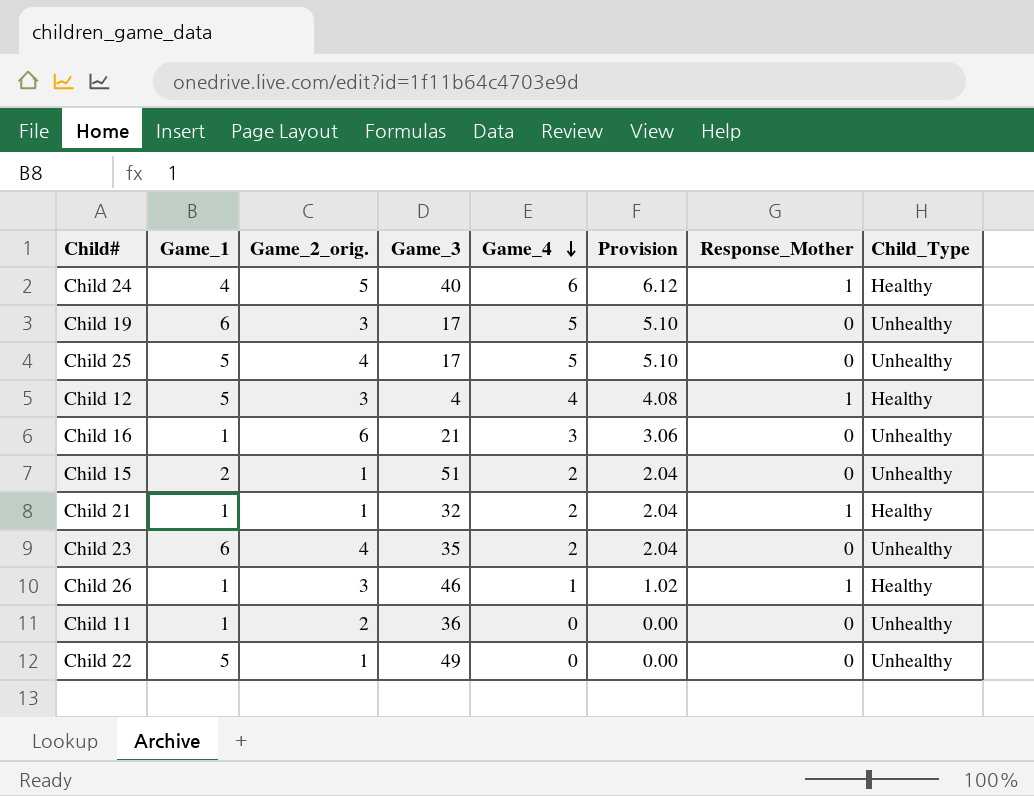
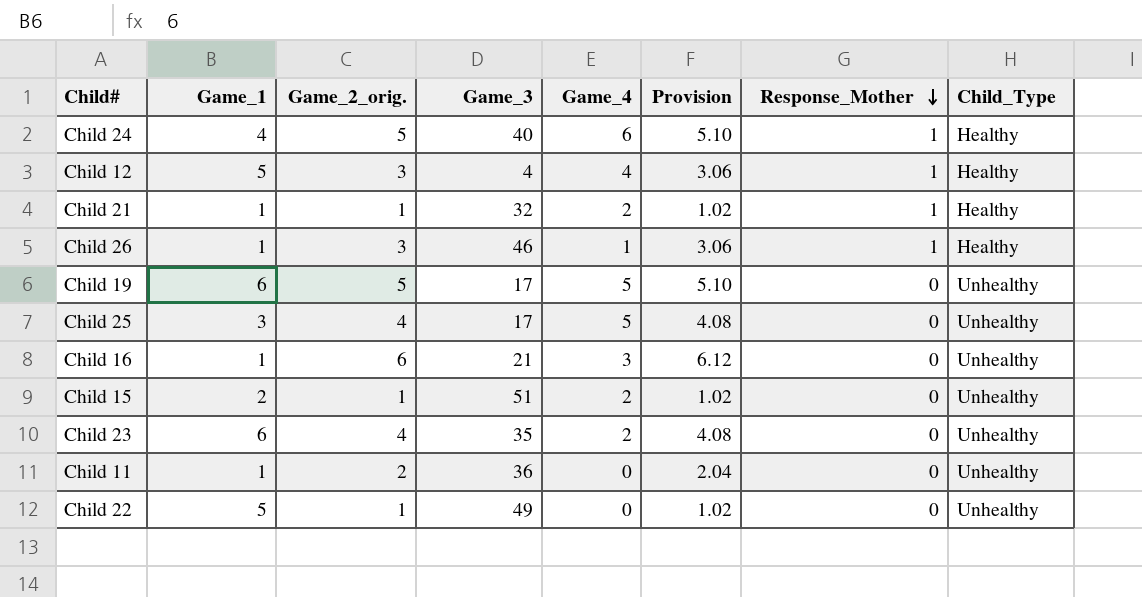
row order: Game_4 descending -> Response_Mother descending
column Provision | formula: [Game_4] * 1.02 -> [Game_2_orig.] * 1.02
Child 19 | Game_2_orig.: 3 -> 5
Child 25 | Game_1: 5 -> 3

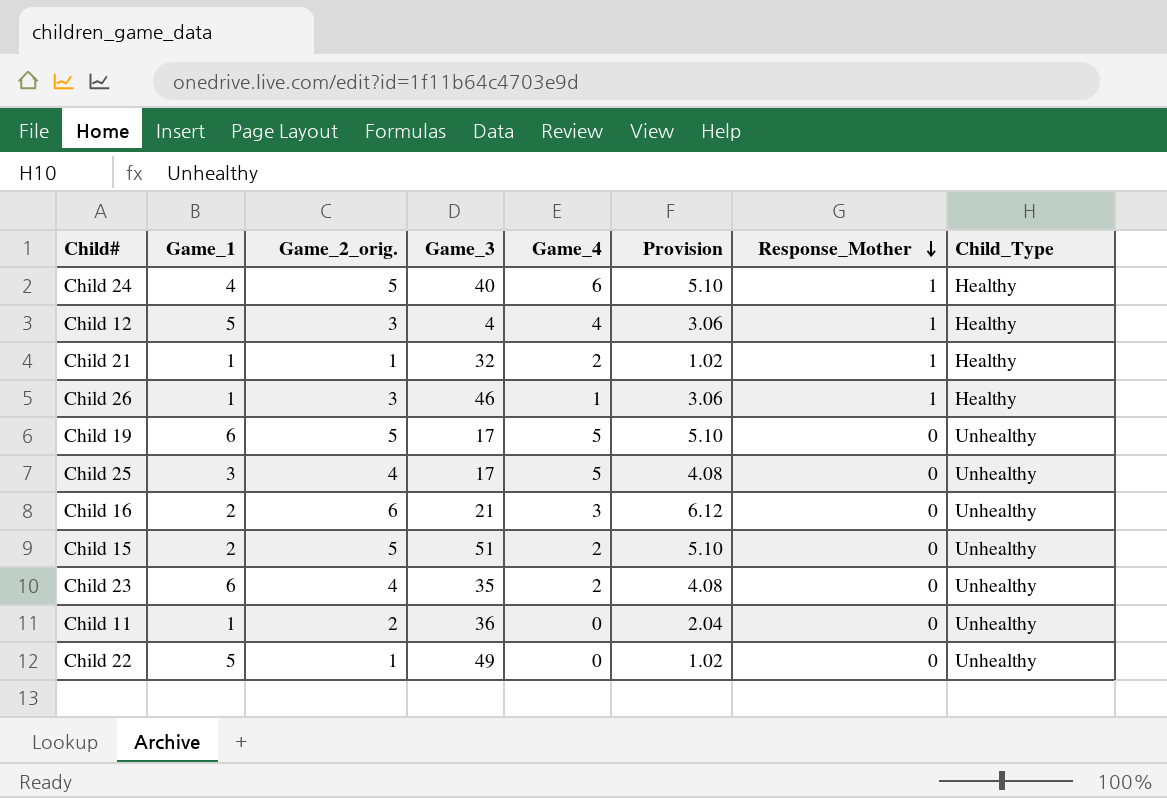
Child 16 | Game_1: 1 -> 2
Child 15 | Game_2_orig.: 1 -> 5
Child 15 | Provision: 1.02 -> 5.10

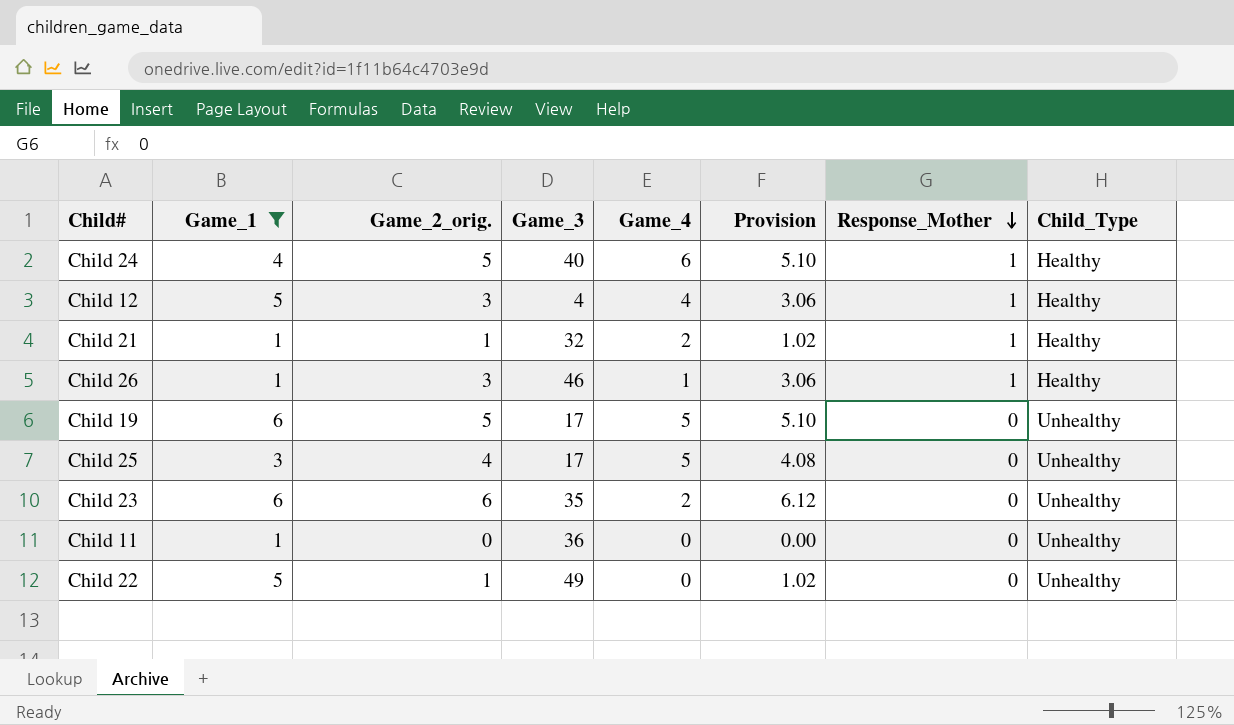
filter: none -> Game_1 != 2
Child 23 | Game_2_orig.: 4 -> 6
Child 23 | Provision: 4.08 -> 6.12
Child 11 | Game_2_orig.: 2 -> 0
Child 11 | Provision: 2.04 -> 0.00

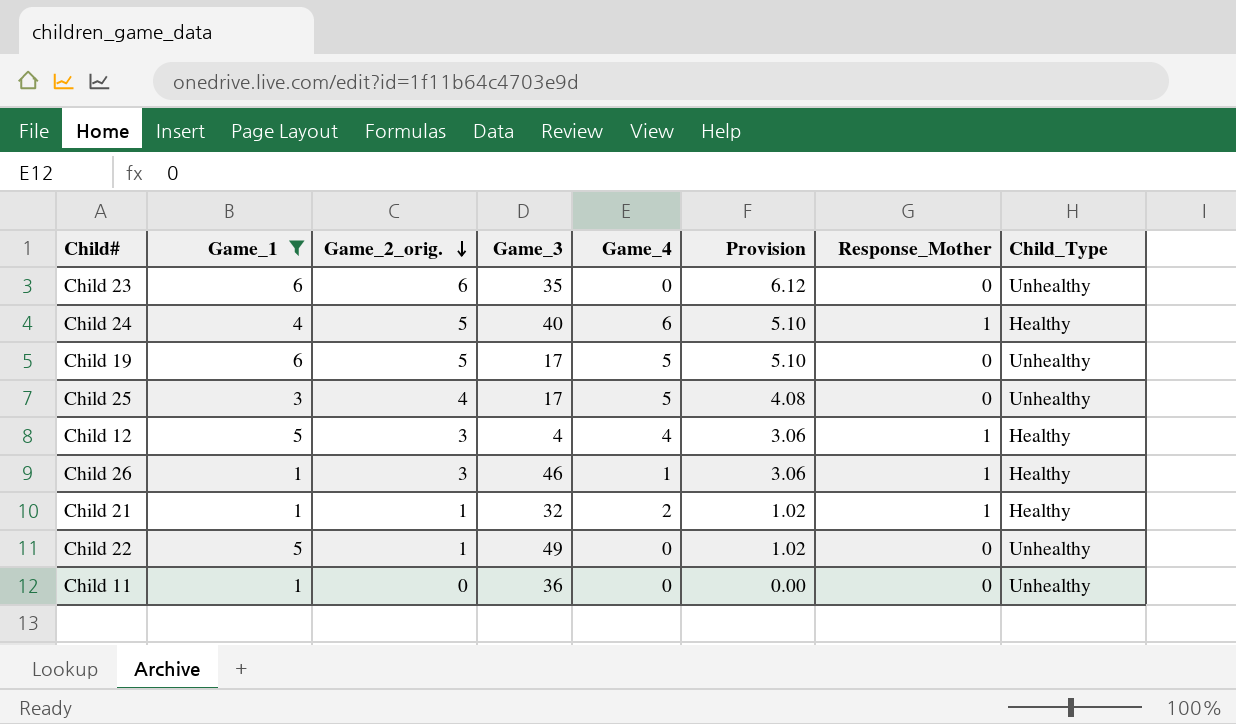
row order: Response_Mother descending -> Game_2_orig. descending
Child 23 | Game_4: 2 -> 0

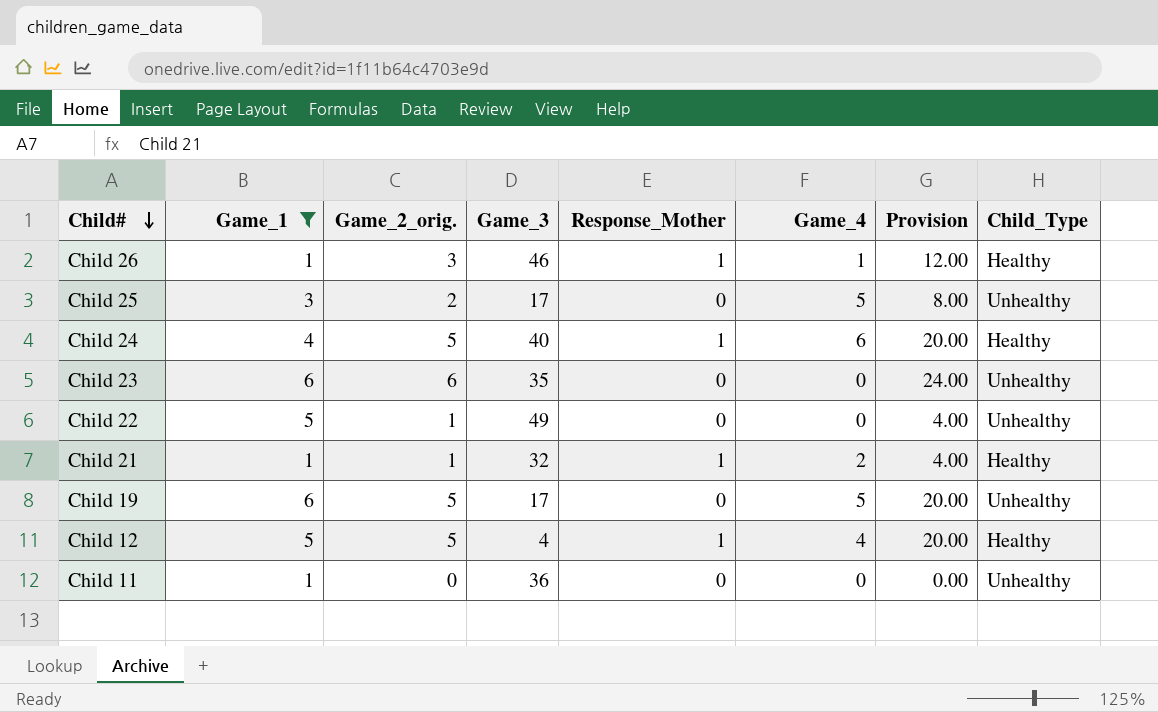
row order: Game_2_orig. descending -> Child# descending
column Response_Mother | position: 7 -> 5
column Provision | formula: [Game_2_orig.] * 1.02 -> [Game_2_orig.] * 4
Child 25 | Game_2_orig.: 4 -> 2
Child 12 | Game_2_orig.: 3 -> 5

